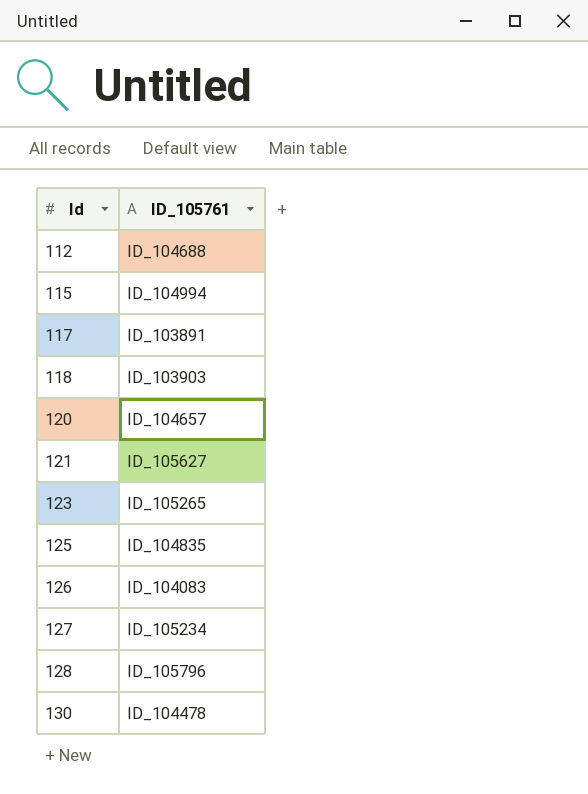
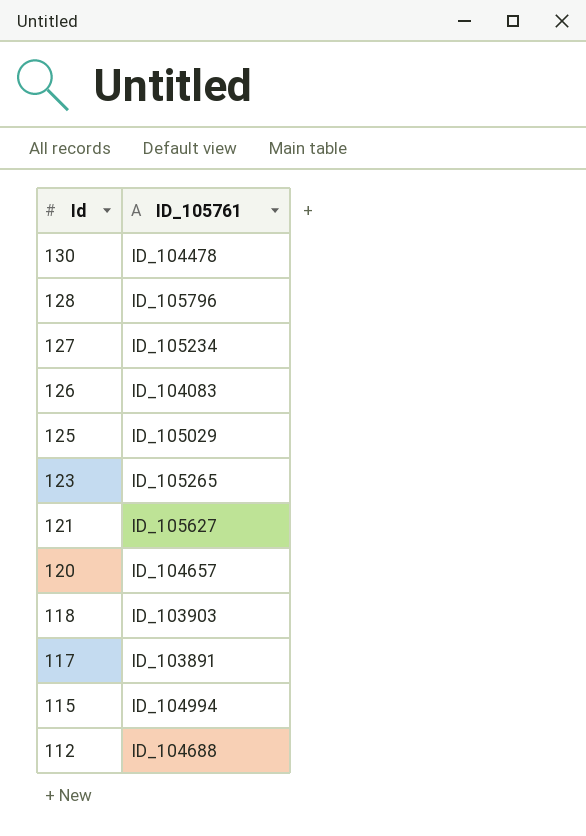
row order: Id ascending -> Id descending
125 | ID_105761: ID_104835 -> ID_105029

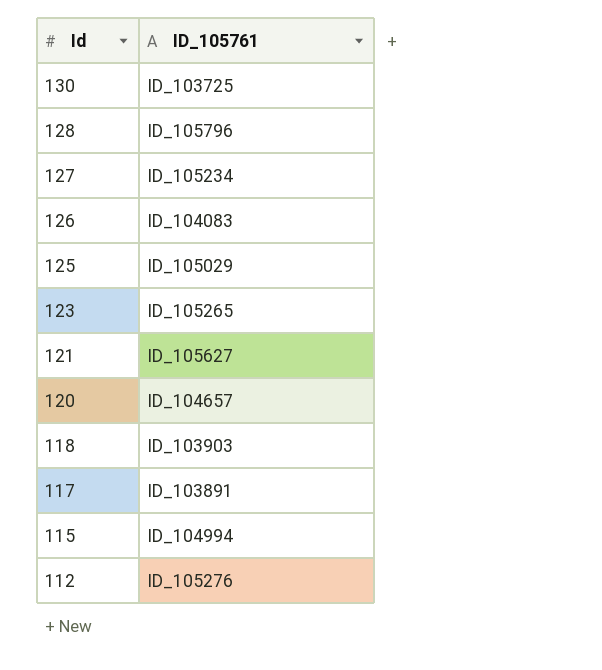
130 | ID_105761: ID_104478 -> ID_103725
112 | ID_105761: ID_104688 -> ID_105276

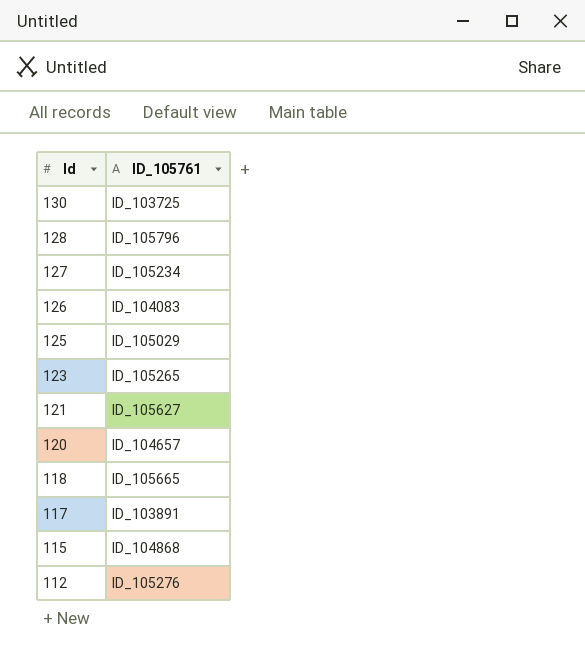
118 | ID_105761: ID_103903 -> ID_105665
115 | ID_105761: ID_104994 -> ID_104868

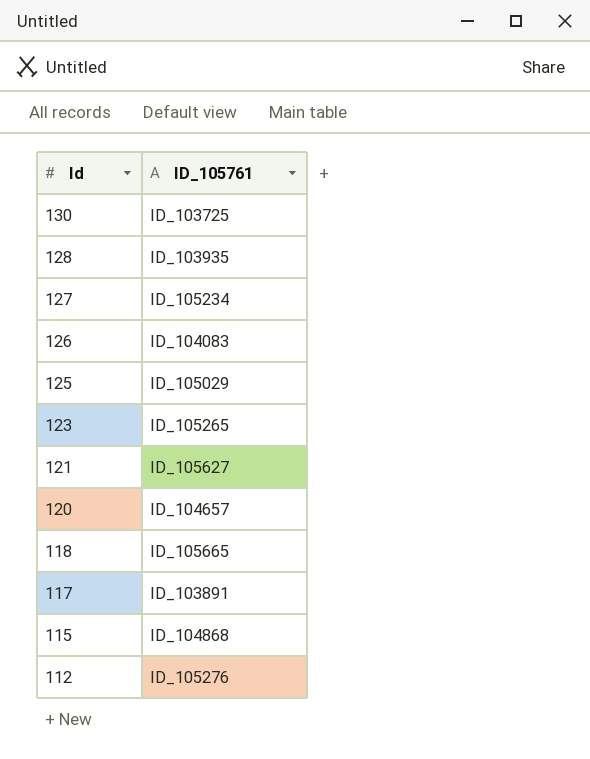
128 | ID_105761: ID_105796 -> ID_103935

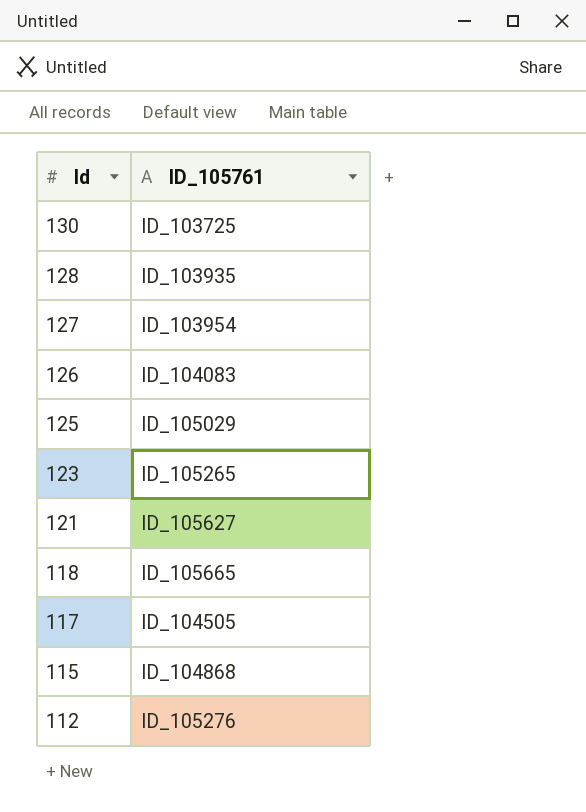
row 120: ID_104657 -> none
127 | ID_105761: ID_105234 -> ID_103954
117 | ID_105761: ID_103891 -> ID_104505

